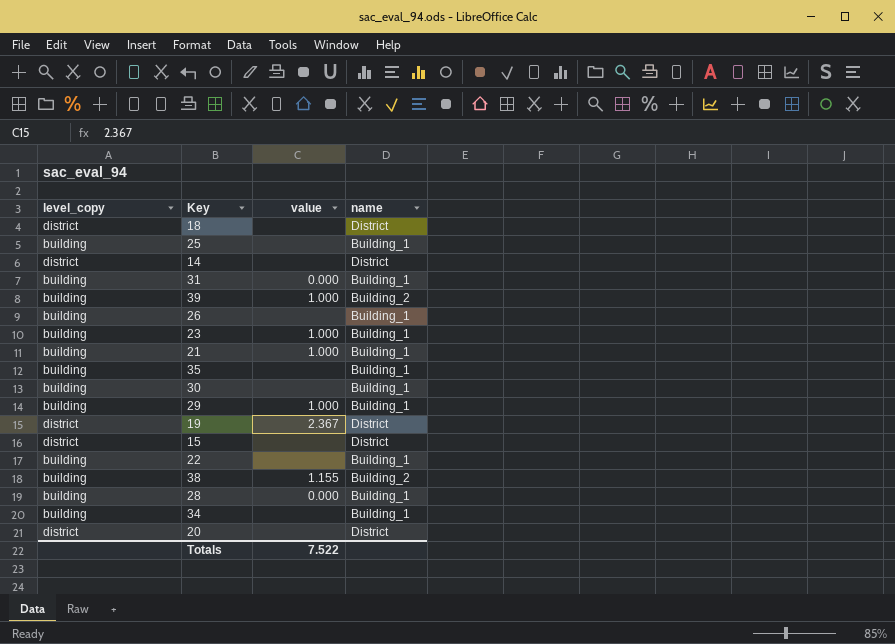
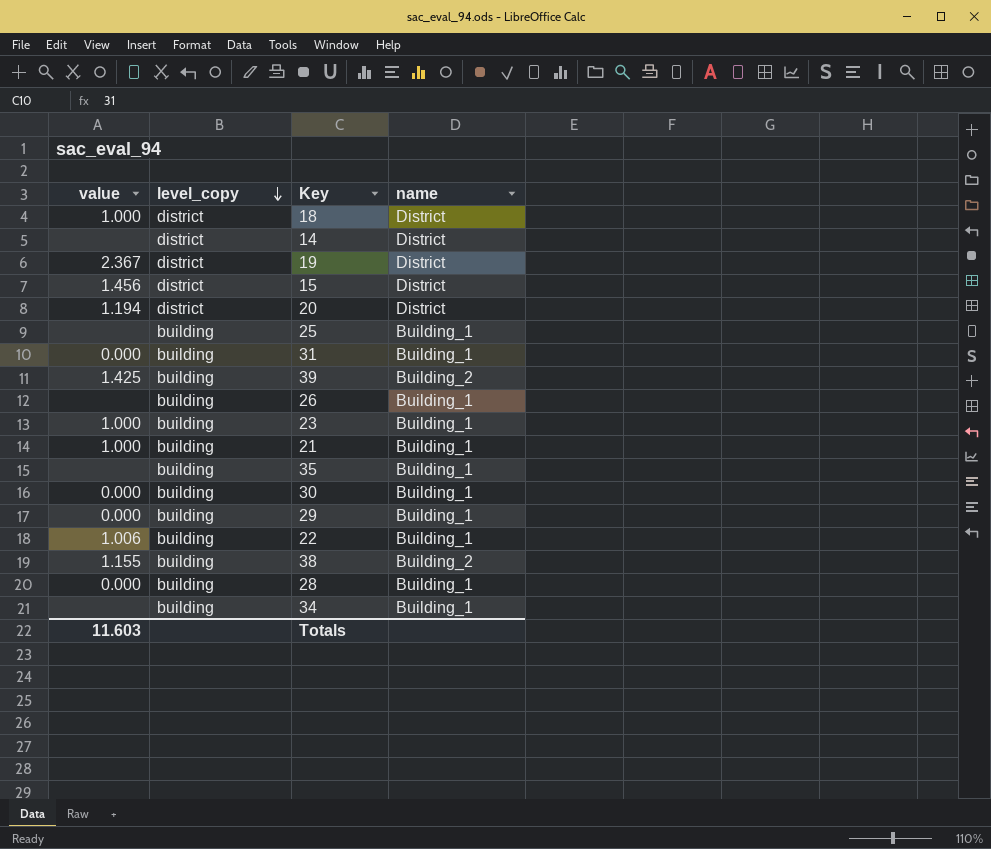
row order: none -> level_copy descending
column value | position: 3 -> 1
18 | value: none -> 1.000
15 | value: none -> 1.456
20 | value: none -> 1.194
39 | value: 1.000 -> 1.425
30 | value: none -> 0.000
29 | value: 1.000 -> 0.000
22 | value: none -> 1.006
Totals | value: 7.522 -> 11.603

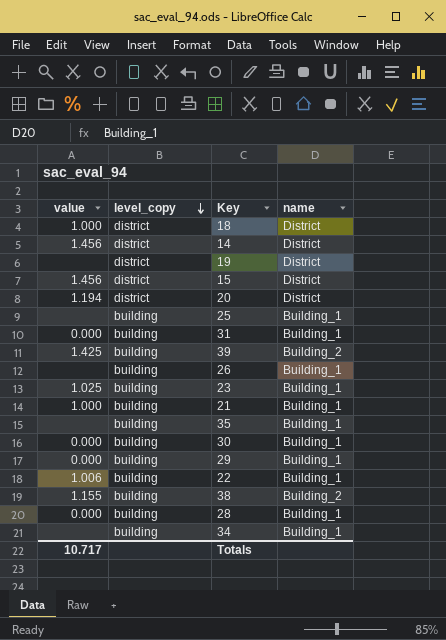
14 | value: none -> 1.456
19 | value: 2.367 -> none
23 | value: 1.000 -> 1.025
Totals | value: 11.603 -> 10.717

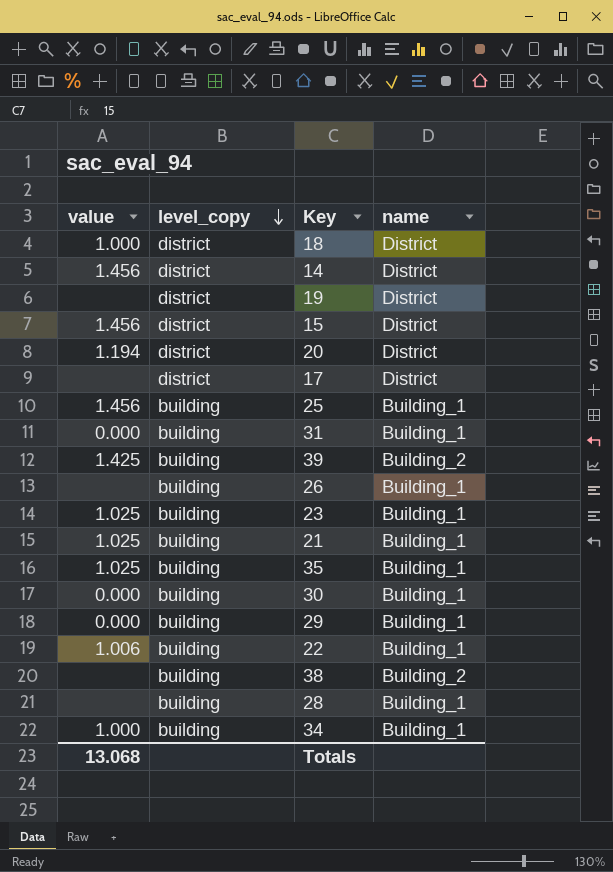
row 17: none -> none | district | District
25 | value: none -> 1.456
21 | value: 1.000 -> 1.025
35 | value: none -> 1.025
38 | value: 1.155 -> none
28 | value: 0.000 -> none
34 | value: none -> 1.000
Totals | value: 10.717 -> 13.068

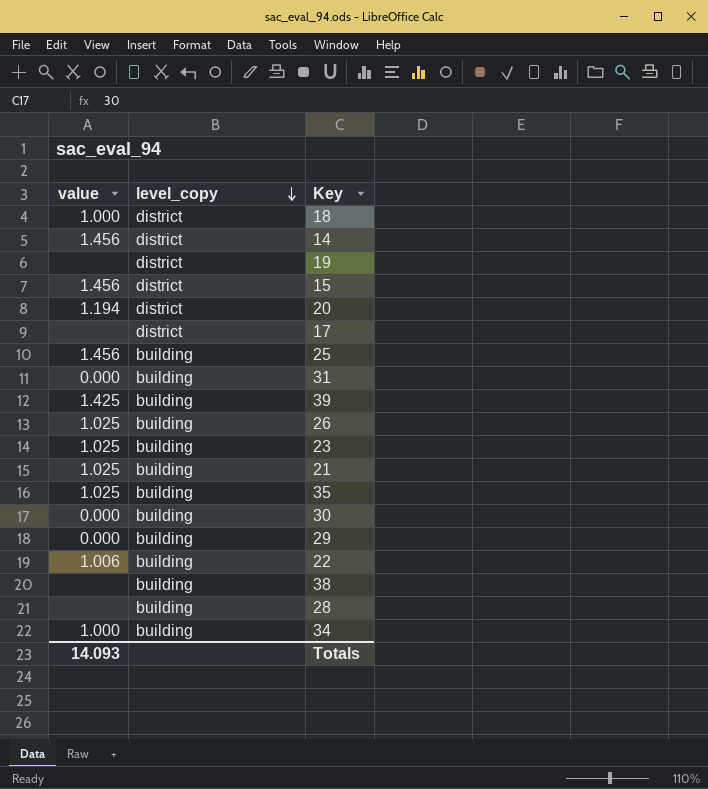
column name | position: 4 -> none
26 | value: none -> 1.025
Totals | value: 13.068 -> 14.093

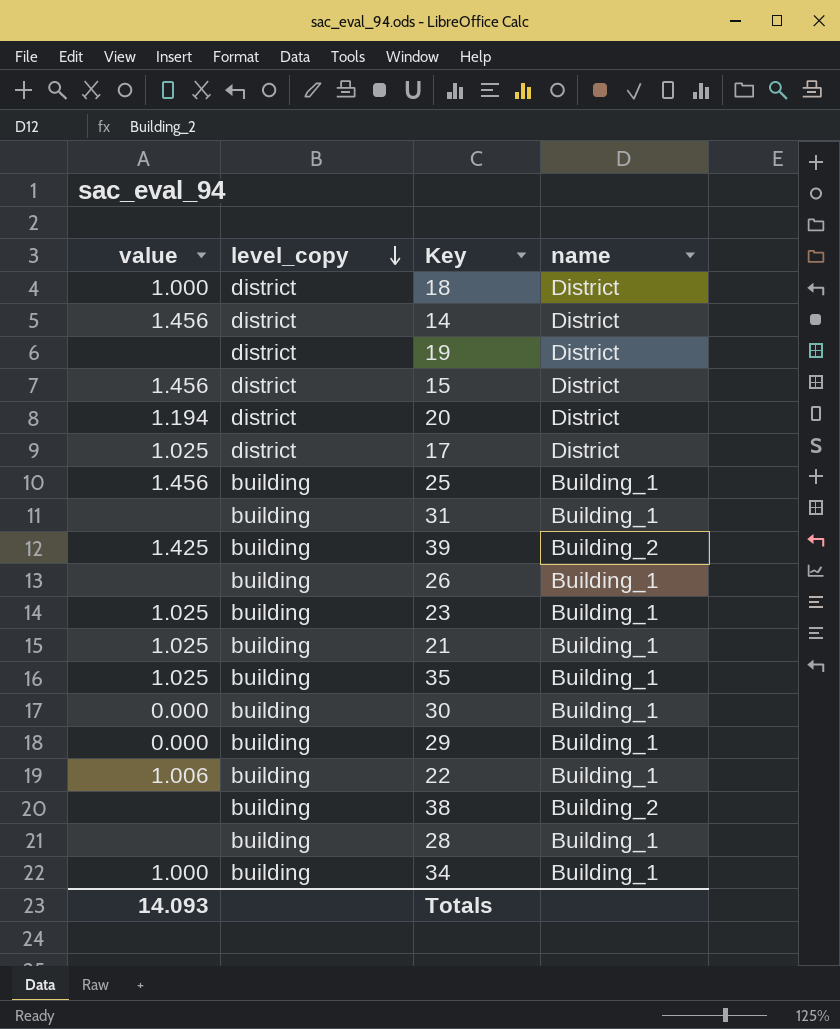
column name | position: none -> 4
17 | value: none -> 1.025
31 | value: 0.000 -> none
26 | value: 1.025 -> none

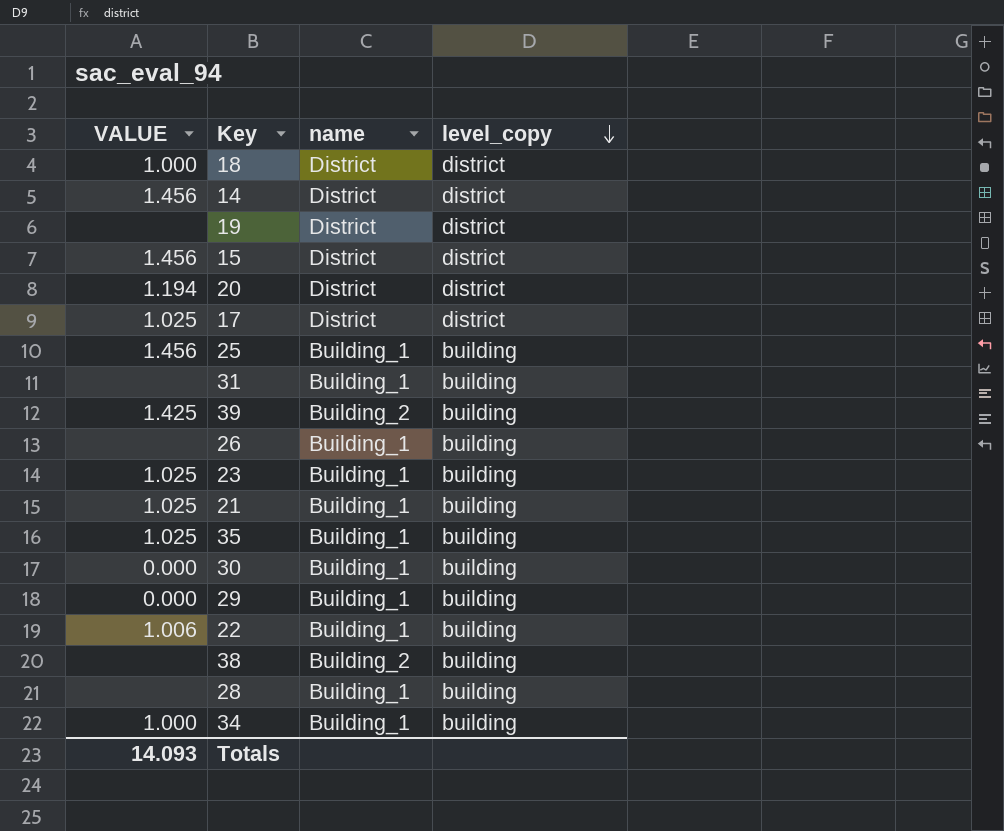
column name: value -> VALUE
column level_copy | position: 2 -> 4

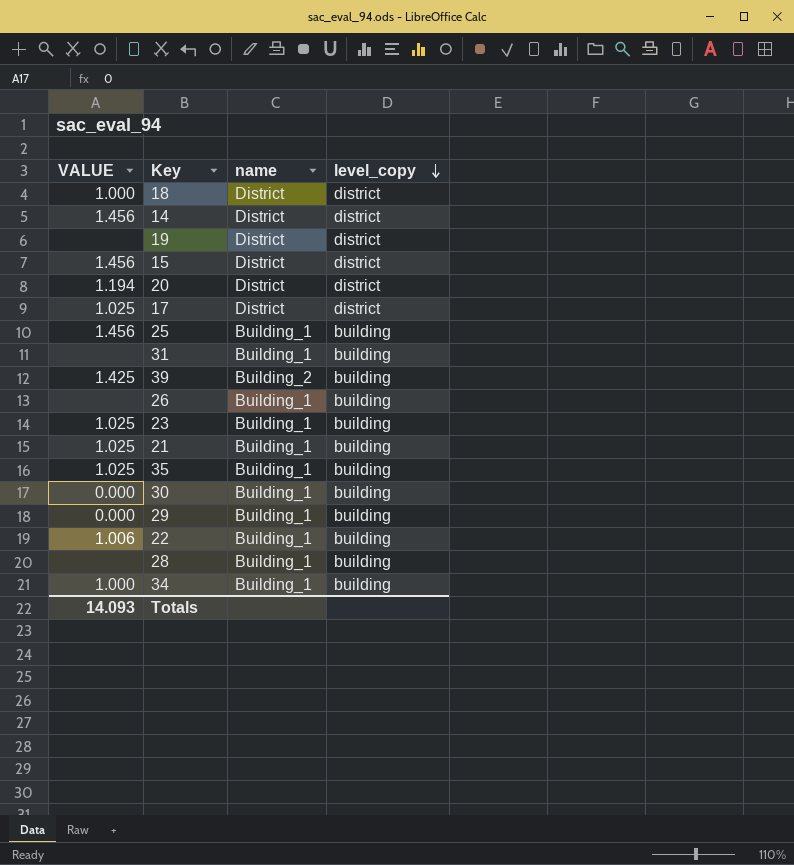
row 38: none | Building_2 | building -> none

